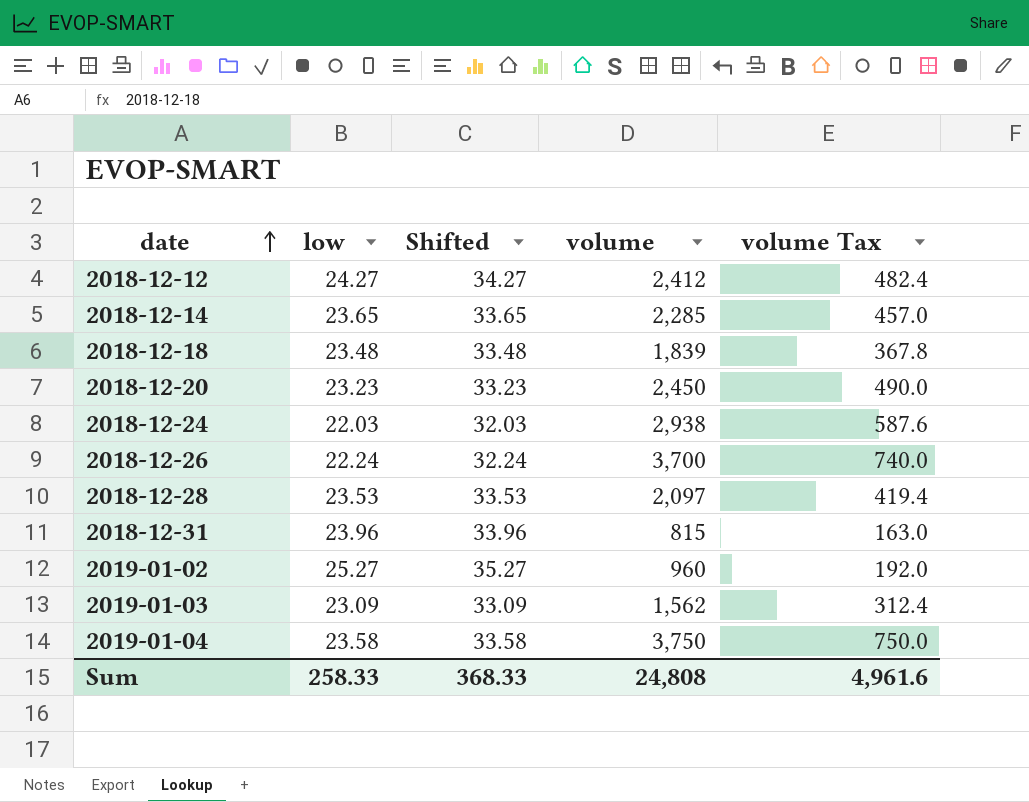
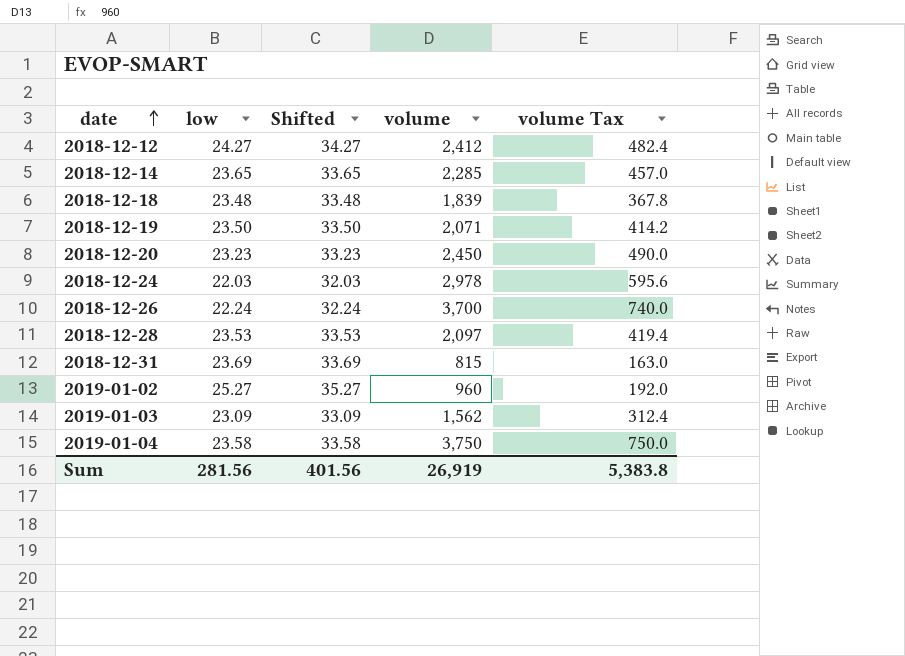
row 2018-12-19: none -> 23.50 | 33.50 | 2,071 | 414.2
2018-12-24 | volume: 2,938 -> 2,978
2018-12-24 | volume Tax: 587.6 -> 595.6
2018-12-31 | low: 23.96 -> 23.69
2018-12-31 | Shifted: 33.96 -> 33.69
Sum | low: 258.33 -> 281.56
Sum | Shifted: 368.33 -> 401.56
Sum | volume: 24,808 -> 26,919
Sum | volume Tax: 4,961.6 -> 5,383.8

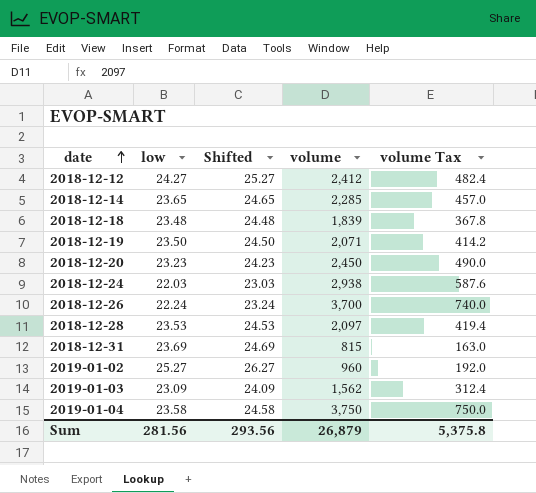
column Shifted | formula: [low] + 10 -> [low] + 1
2018-12-24 | volume: 2,978 -> 2,938
2018-12-24 | volume Tax: 595.6 -> 587.6
Sum | Shifted: 401.56 -> 293.56
Sum | volume: 26,919 -> 26,879
Sum | volume Tax: 5,383.8 -> 5,375.8

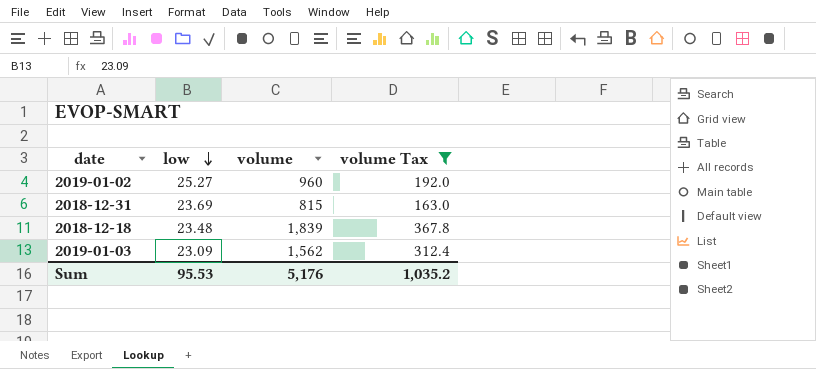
filter: none -> volume Tax <= 367.8
row order: date ascending -> low descending
column Shifted | formula: [low] + 1 -> none
Sum | low: 281.56 -> 95.53
Sum | volume: 26,879 -> 5,176
Sum | volume Tax: 5,375.8 -> 1,035.2

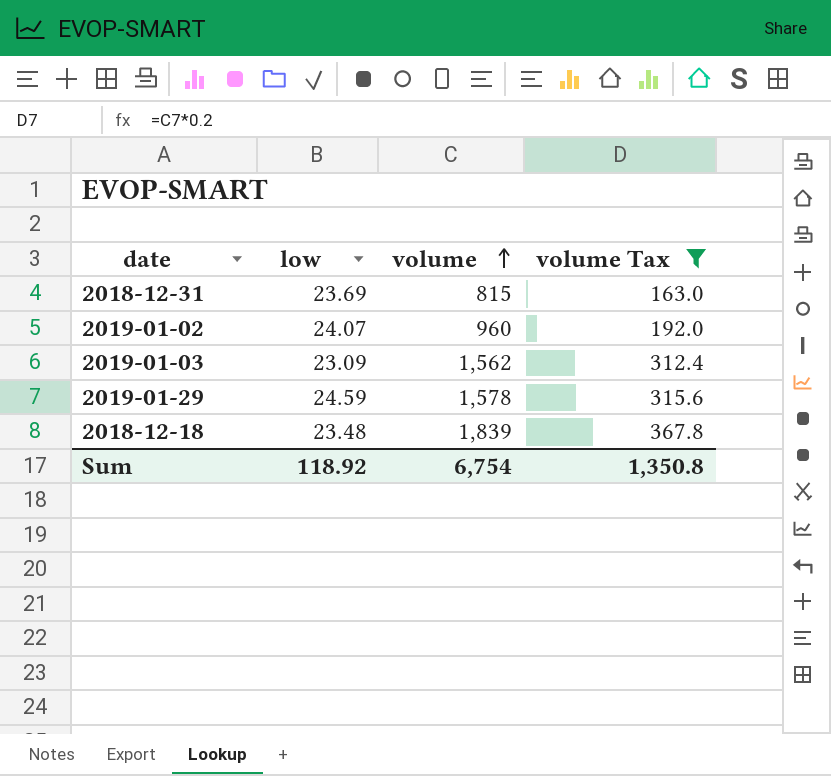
row order: low descending -> volume ascending
2019-01-02 | low: 25.27 -> 24.07
row 2019-01-29: none -> 24.59 | 1,578 | 315.6
Sum | low: 95.53 -> 118.92
Sum | volume: 5,176 -> 6,754
Sum | volume Tax: 1,035.2 -> 1,350.8

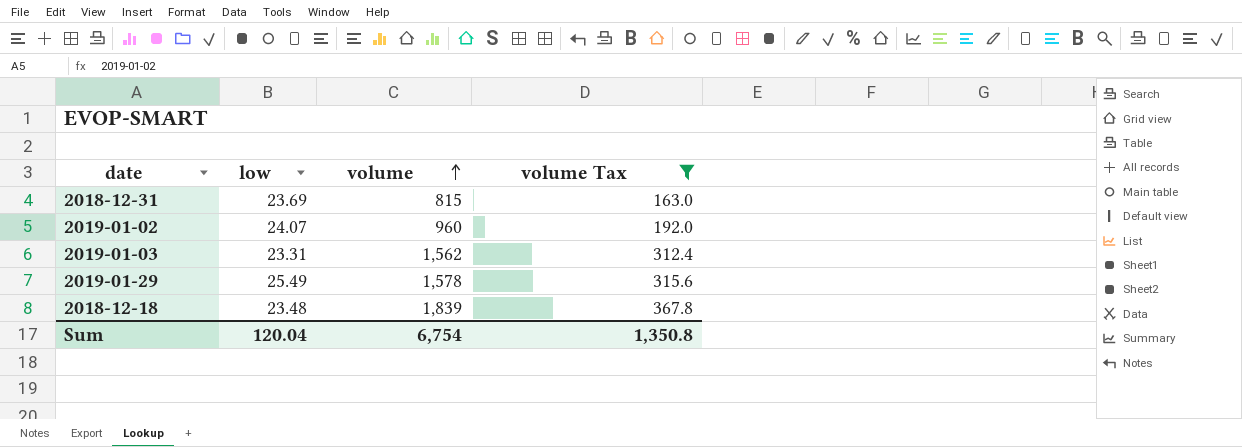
2019-01-03 | low: 23.09 -> 23.31
2019-01-29 | low: 24.59 -> 25.49
Sum | low: 118.92 -> 120.04

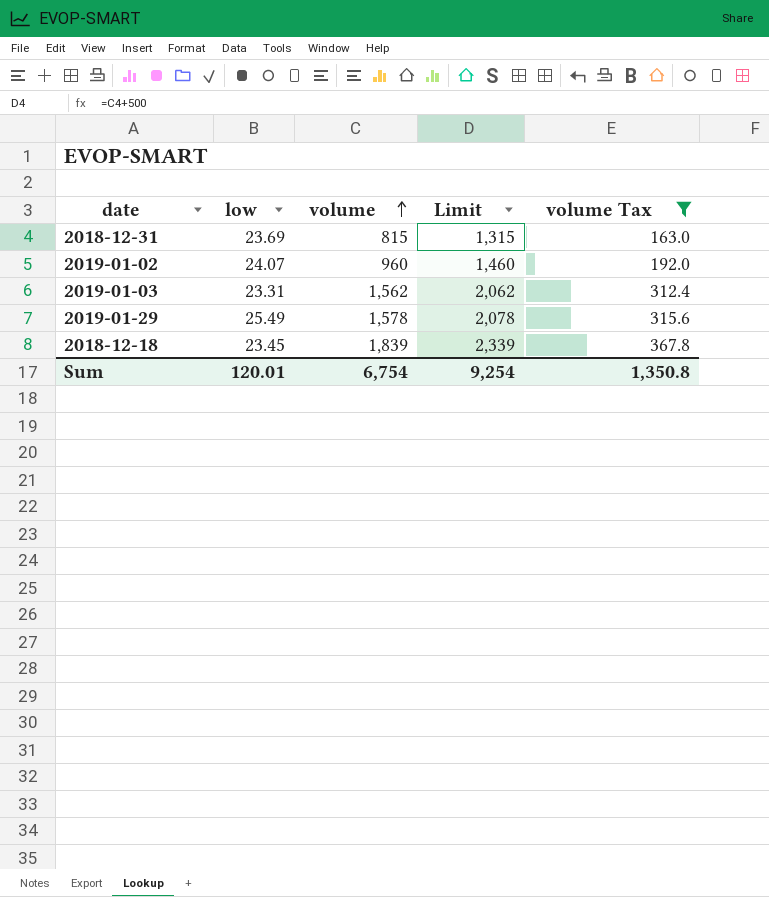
column Limit | formula: none -> [volume] + 500
2018-12-18 | low: 23.48 -> 23.45
Sum | low: 120.04 -> 120.01

